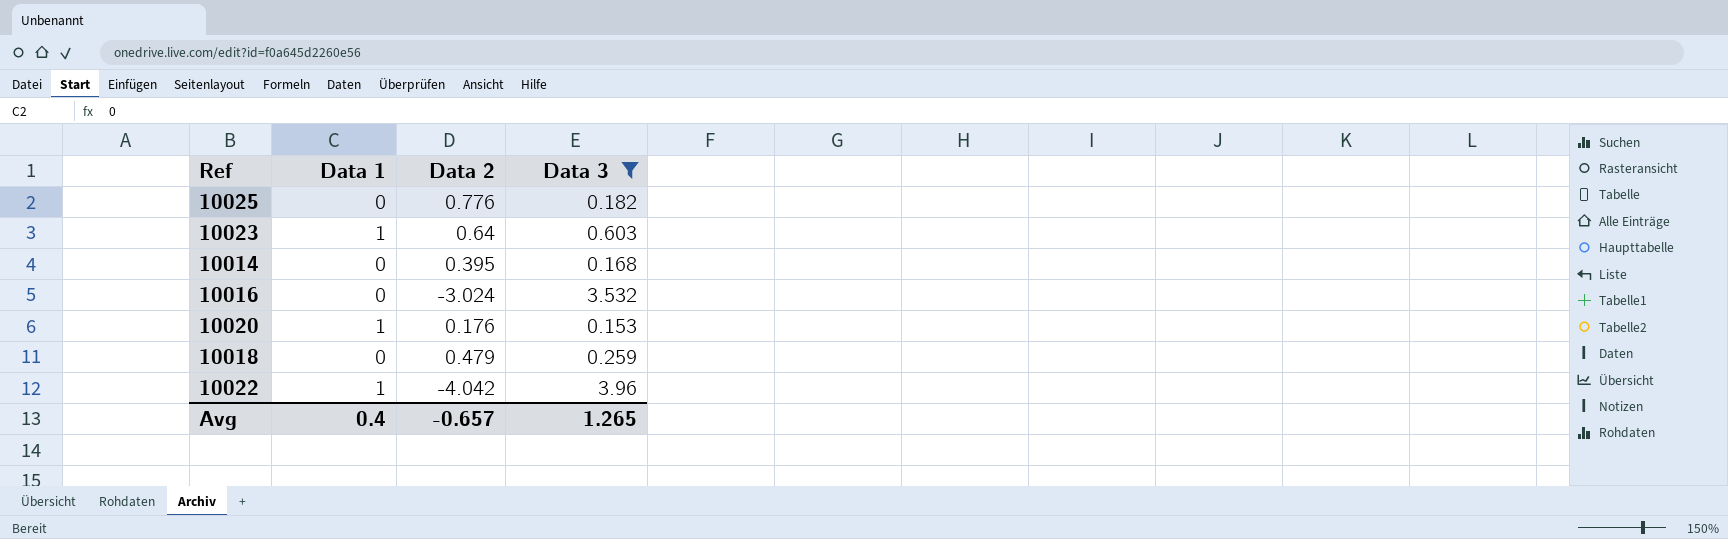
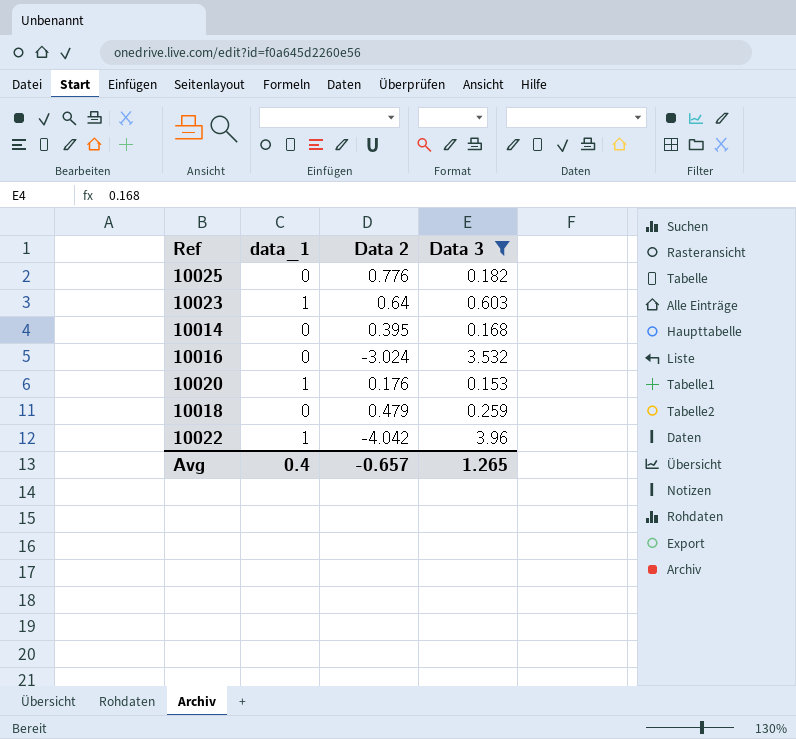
column name: Data 1 -> data_1

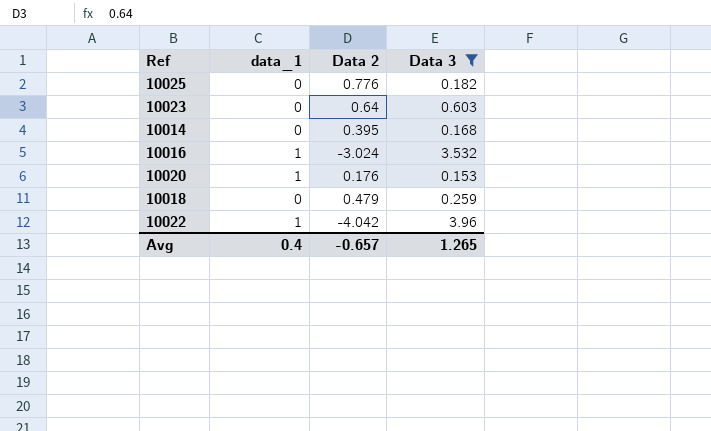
10023 | data_1: 1 -> 0
10016 | data_1: 0 -> 1

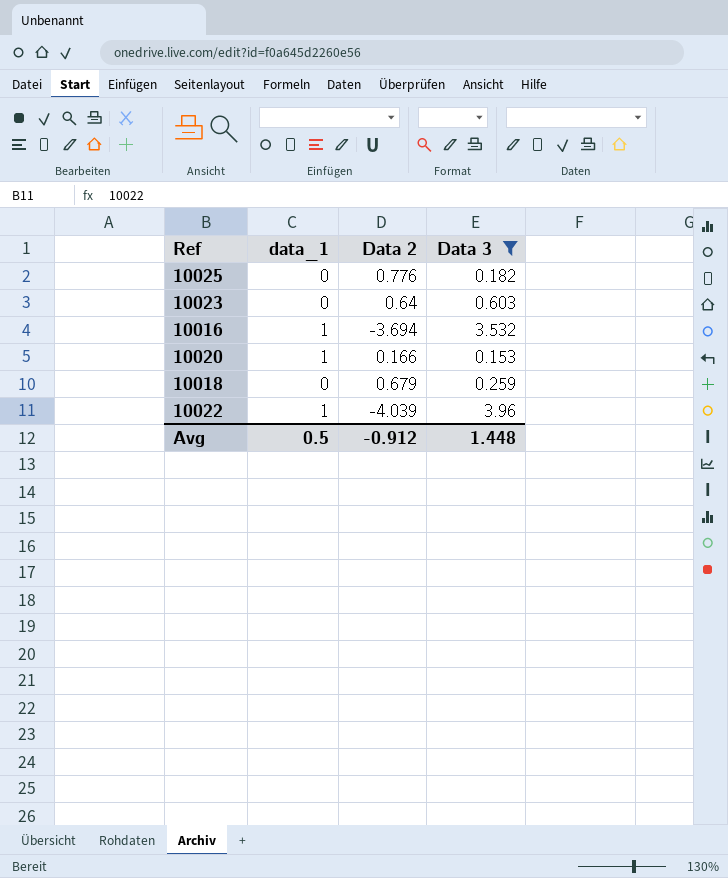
row 10014: 0 | 0.395 | 0.168 -> none
10016 | Data 2: -3.024 -> -3.694
10020 | Data 2: 0.176 -> 0.166
10018 | Data 2: 0.479 -> 0.679
10022 | Data 2: -4.042 -> -4.039
Avg | data_1: 0.4 -> 0.5
Avg | Data 2: -0.657 -> -0.912
Avg | Data 3: 1.265 -> 1.448

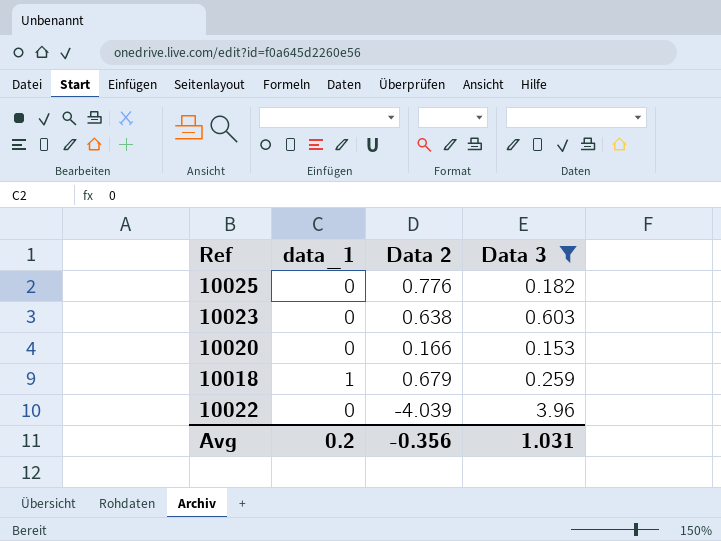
row 10016: 1 | -3.694 | 3.532 -> none
10023 | Data 2: 0.64 -> 0.638
10020 | data_1: 1 -> 0
10018 | data_1: 0 -> 1
10022 | data_1: 1 -> 0
Avg | data_1: 0.5 -> 0.2
Avg | Data 2: -0.912 -> -0.356
Avg | Data 3: 1.448 -> 1.031

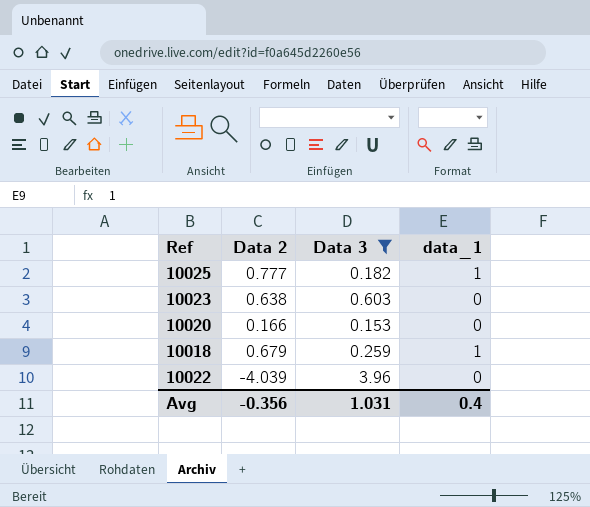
column data_1 | position: 2 -> 4
10025 | Data 2: 0.776 -> 0.777
10025 | data_1: 0 -> 1
Avg | data_1: 0.2 -> 0.4

